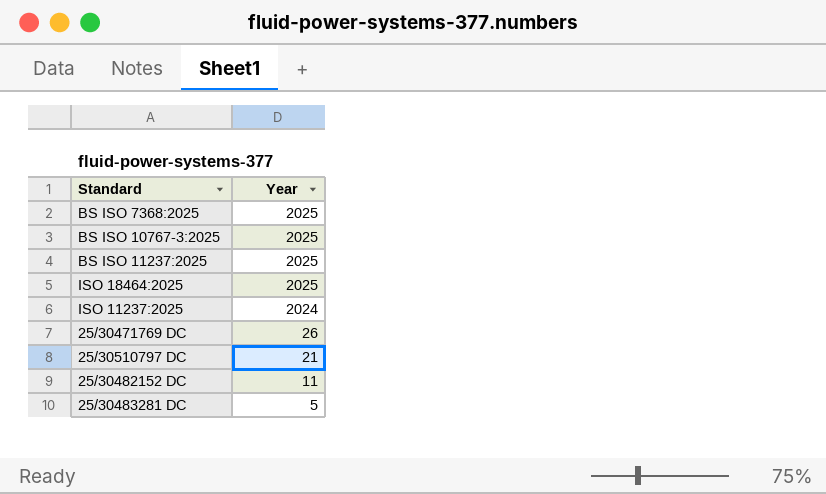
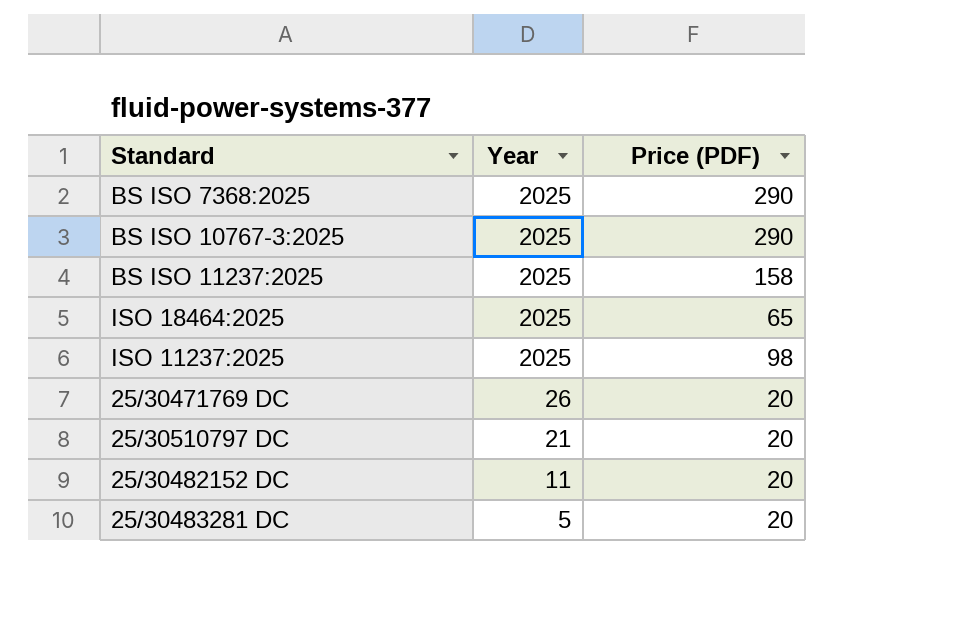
column Price (PDF) | position: none -> 3
ISO 11237:2025 | Year: 2024 -> 2025

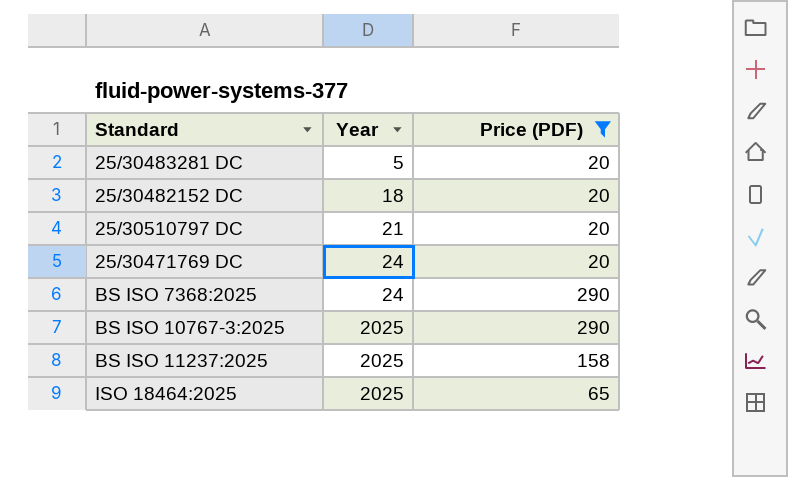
filter: none -> Price (PDF) != 98
row order: Year descending -> Year ascending
25/30482152 DC | Year: 11 -> 18
25/30471769 DC | Year: 26 -> 24
BS ISO 7368:2025 | Year: 2025 -> 24

